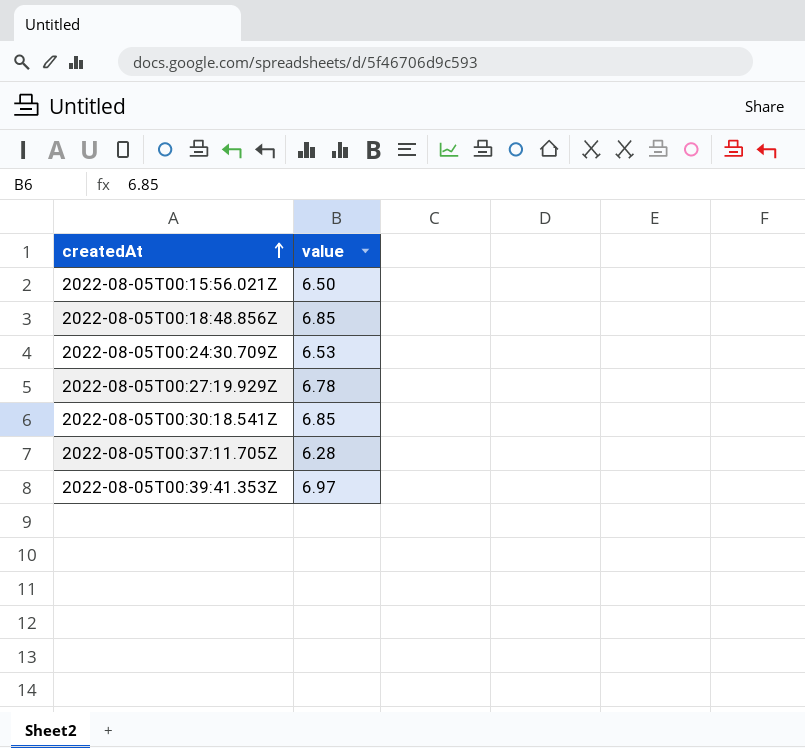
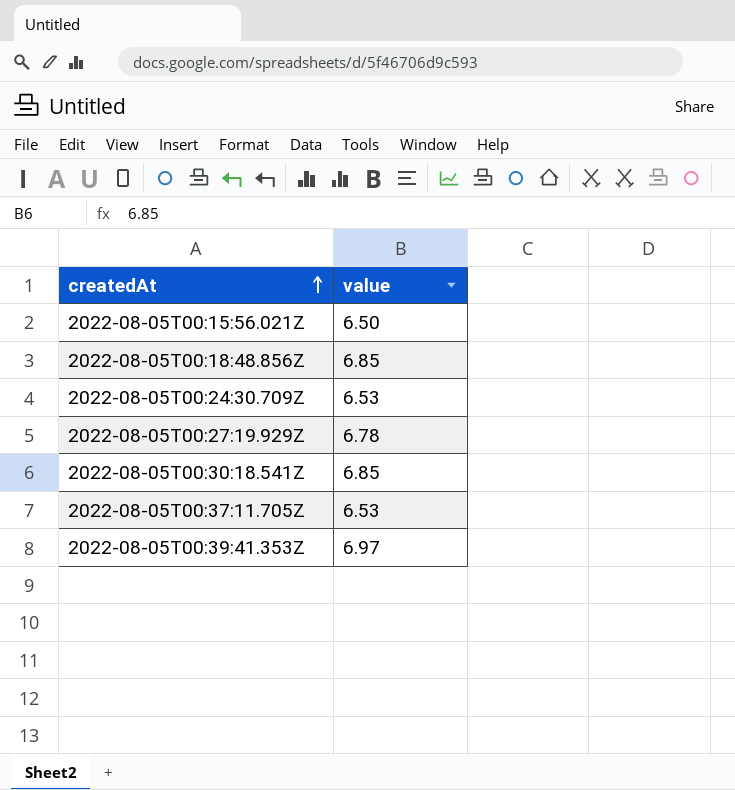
2022-08-05T00:37:11.705Z | value: 6.28 -> 6.53

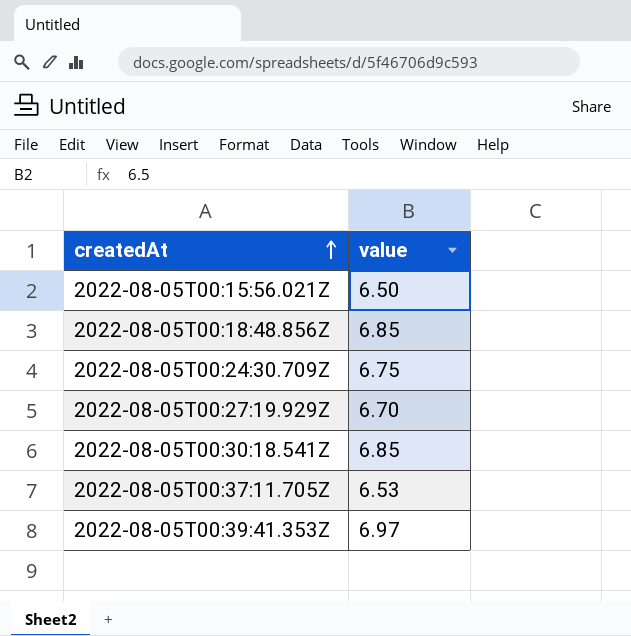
2022-08-05T00:24:30.709Z | value: 6.53 -> 6.75
2022-08-05T00:27:19.929Z | value: 6.78 -> 6.70

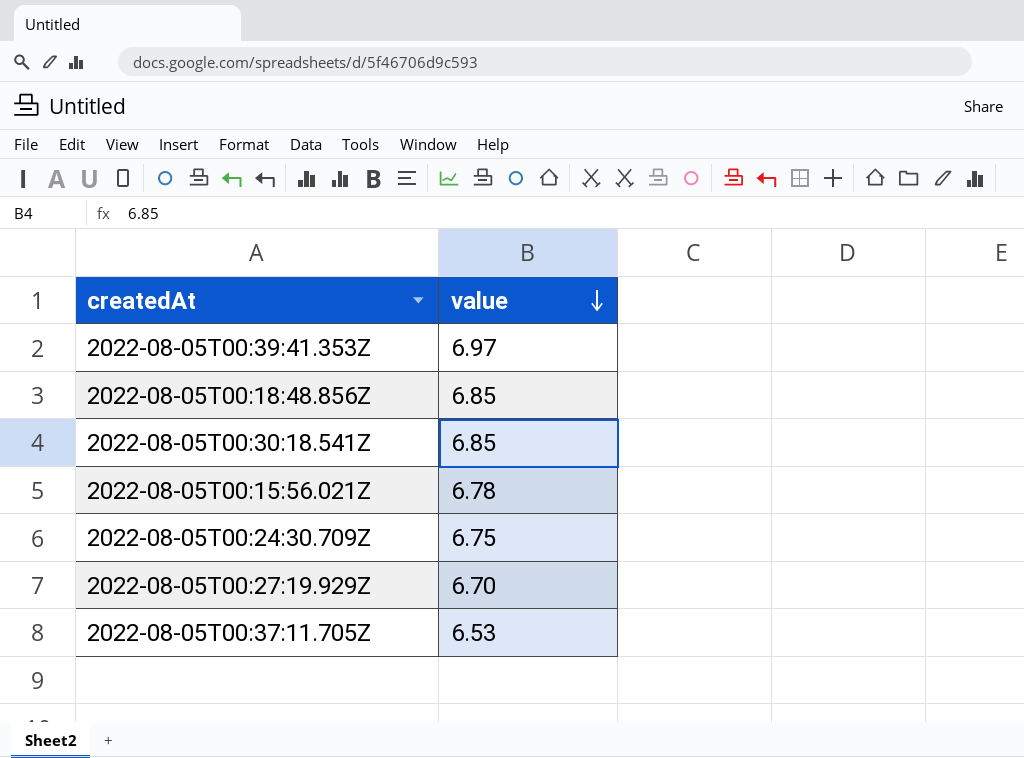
row order: createdAt ascending -> value descending
2022-08-05T00:15:56.021Z | value: 6.50 -> 6.78

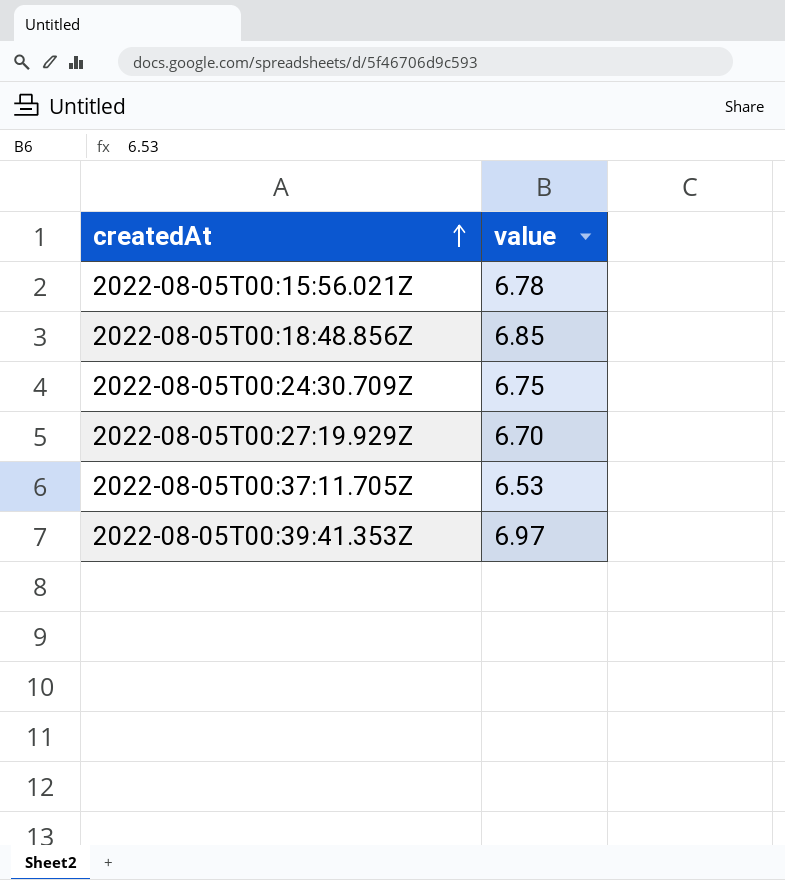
row order: value descending -> createdAt ascending
row 2022-08-05T00:30:18.541Z: 6.85 -> none

